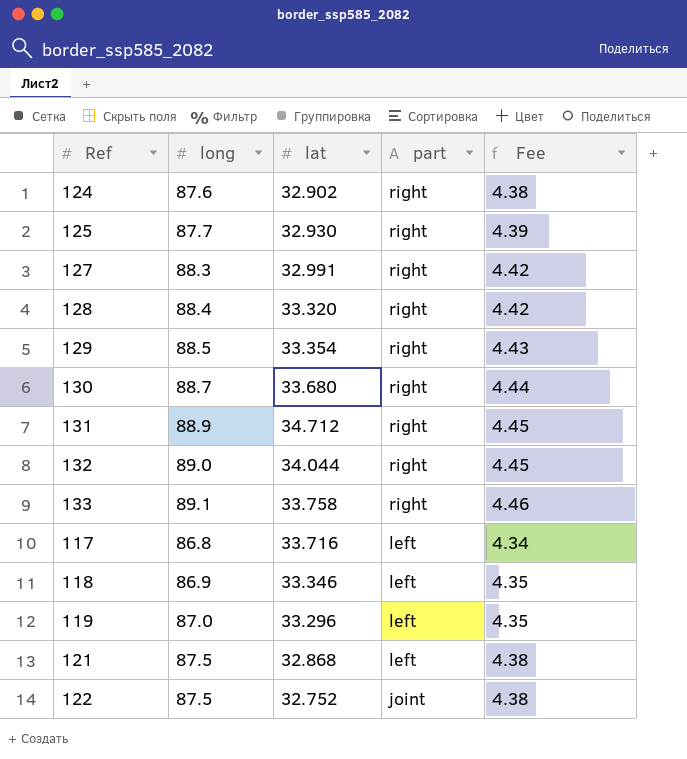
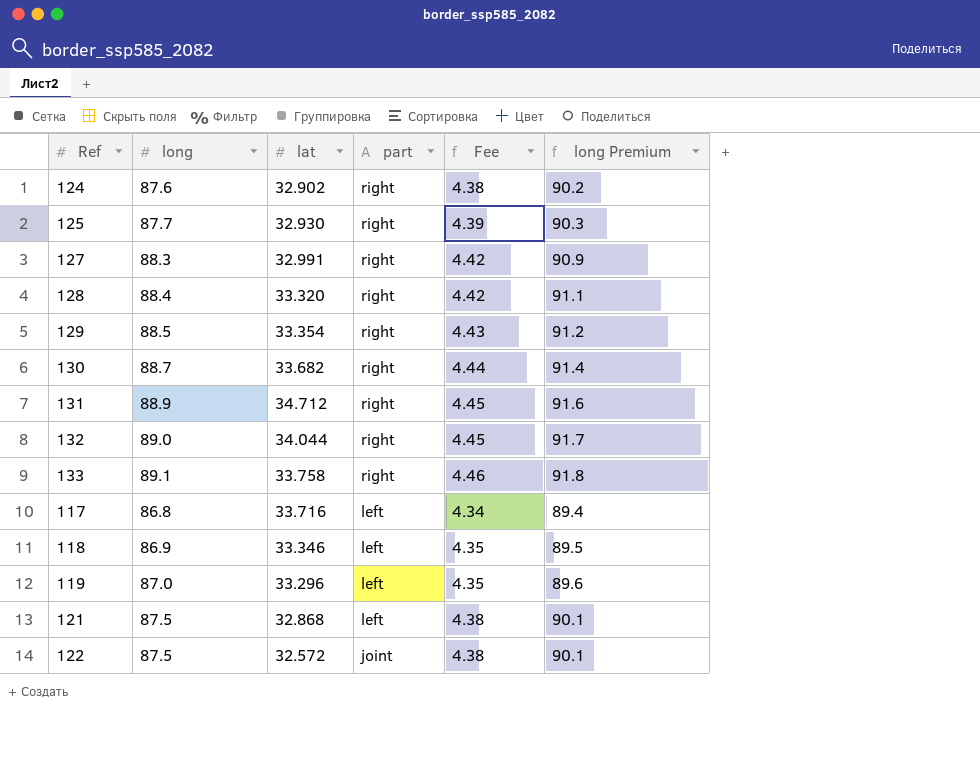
column long Premium | formula: none -> [long] * 1.03
130 | lat: 33.680 -> 33.682
122 | lat: 32.752 -> 32.572

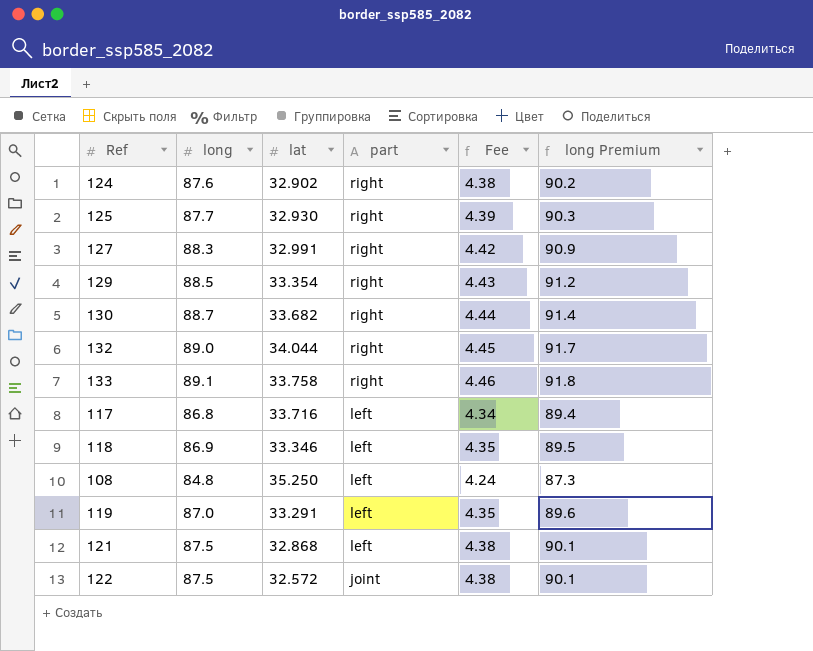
row 128: 88.4 | 33.320 | right | 4.42 | 91.1 -> none
row 131: 88.9 | 34.712 | right | 4.45 | 91.6 -> none
row 108: none -> 84.8 | 35.250 | left | 4.24 | 87.3
119 | lat: 33.296 -> 33.291

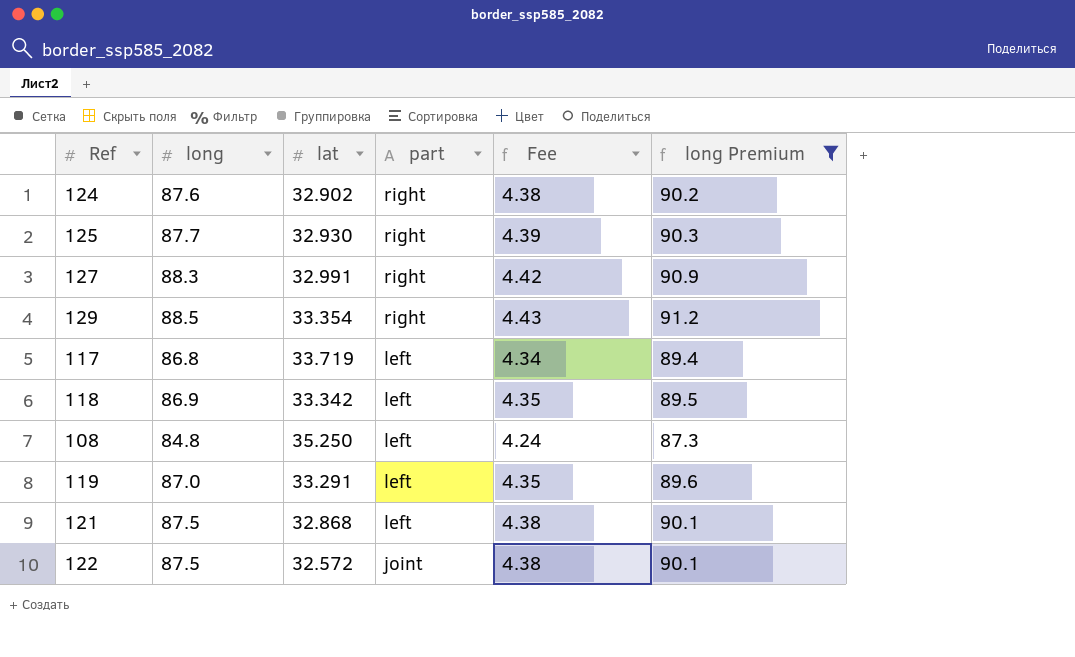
filter: none -> long Premium <= 91.2
117 | lat: 33.716 -> 33.719
118 | lat: 33.346 -> 33.342

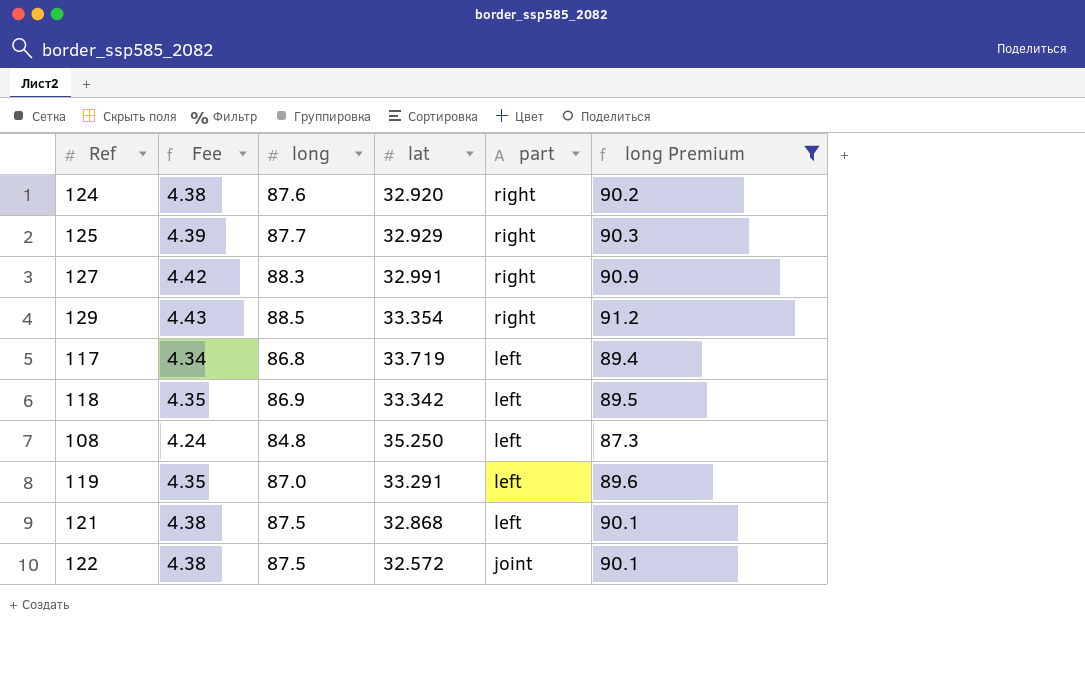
column Fee | position: 5 -> 2
124 | lat: 32.902 -> 32.920
125 | lat: 32.930 -> 32.929

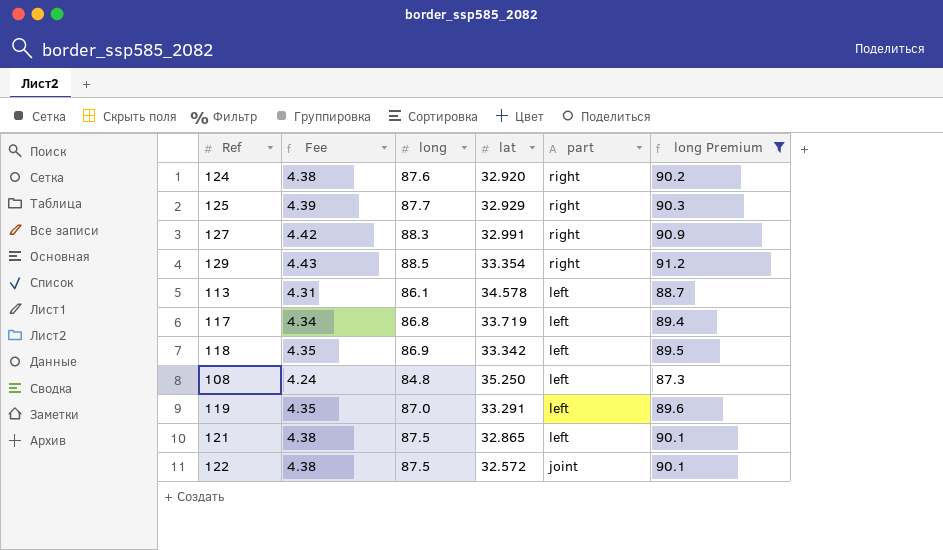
row 113: none -> 4.31 | 86.1 | 34.578 | left | 88.7
121 | lat: 32.868 -> 32.865

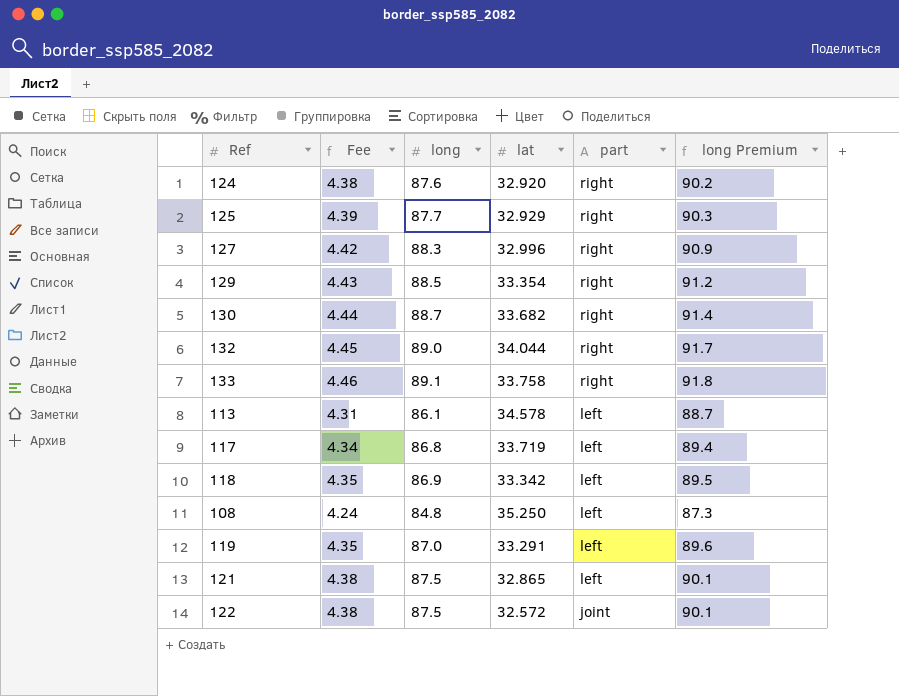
filter: long Premium <= 91.2 -> none
127 | lat: 32.991 -> 32.996

